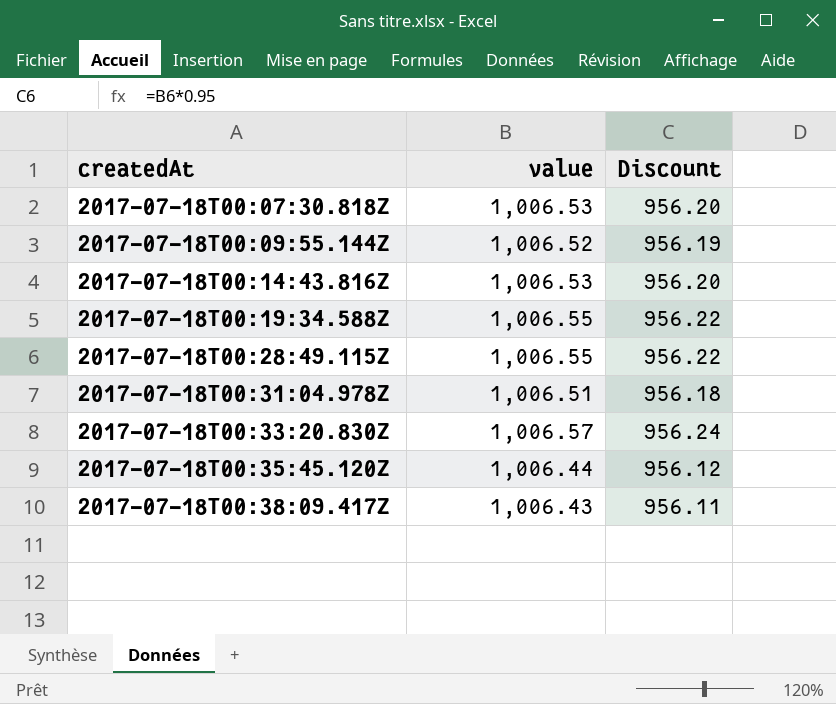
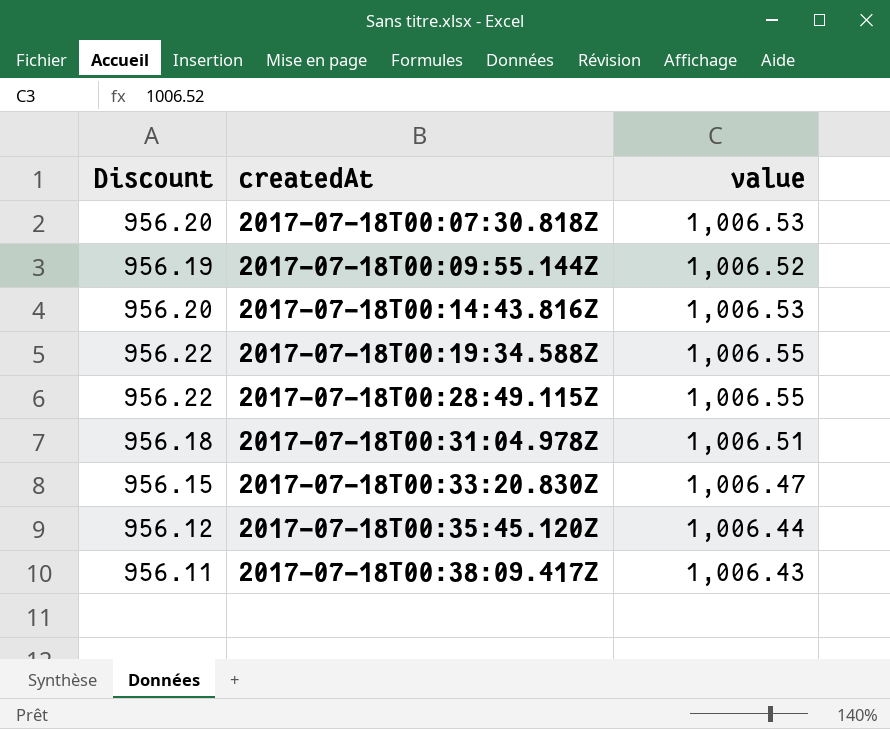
column Discount | position: 3 -> 1
2017-07-18T00:33:20.830Z | Discount: 956.24 -> 956.15
2017-07-18T00:33:20.830Z | value: 1,006.57 -> 1,006.47

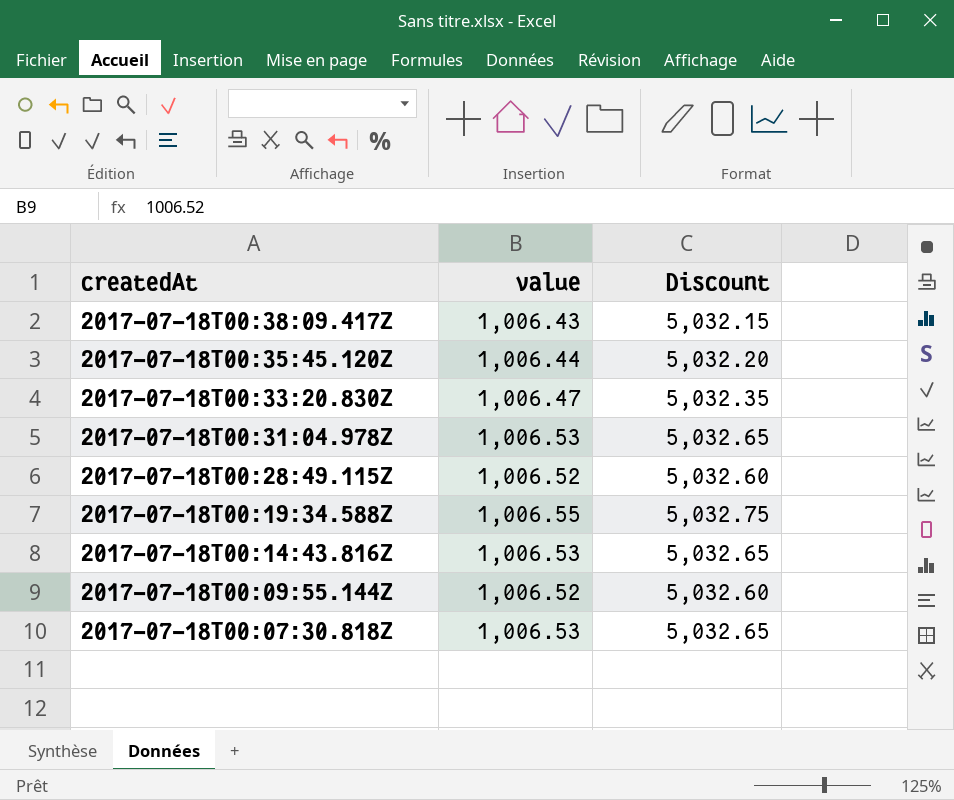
row order: createdAt ascending -> createdAt descending
column Discount | formula: [value] * 0.95 -> [value] * 5
column Discount | position: 1 -> 3
2017-07-18T00:31:04.978Z | value: 1,006.51 -> 1,006.53
2017-07-18T00:28:49.115Z | value: 1,006.55 -> 1,006.52

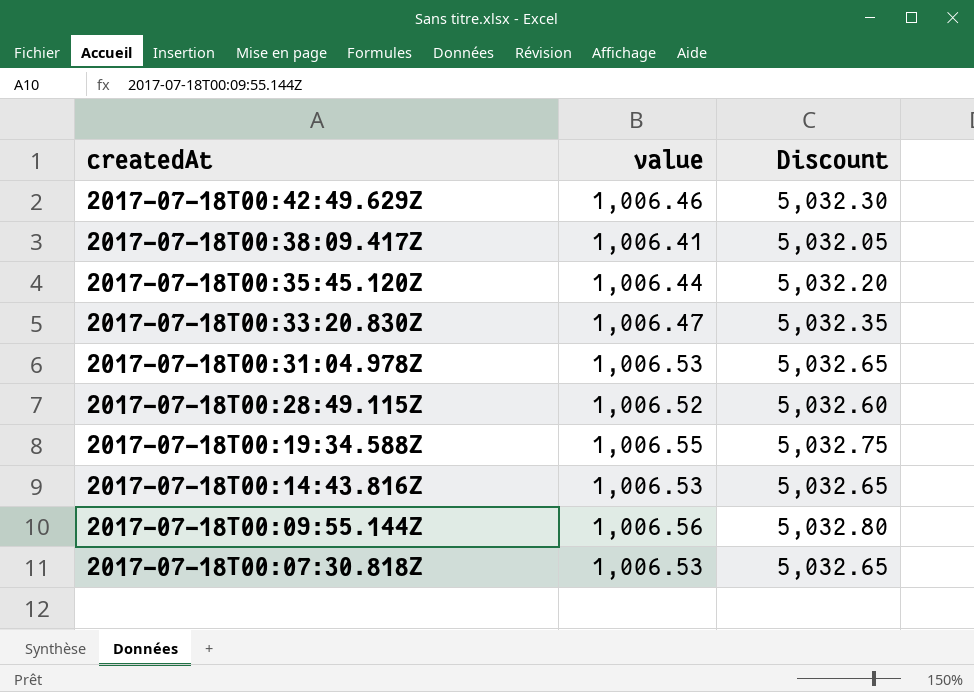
row 2017-07-18T00:42:49.629Z: none -> 1,006.46 | 5,032.30
2017-07-18T00:38:09.417Z | value: 1,006.43 -> 1,006.41
2017-07-18T00:38:09.417Z | Discount: 5,032.15 -> 5,032.05
2017-07-18T00:09:55.144Z | value: 1,006.52 -> 1,006.56
2017-07-18T00:09:55.144Z | Discount: 5,032.60 -> 5,032.80

